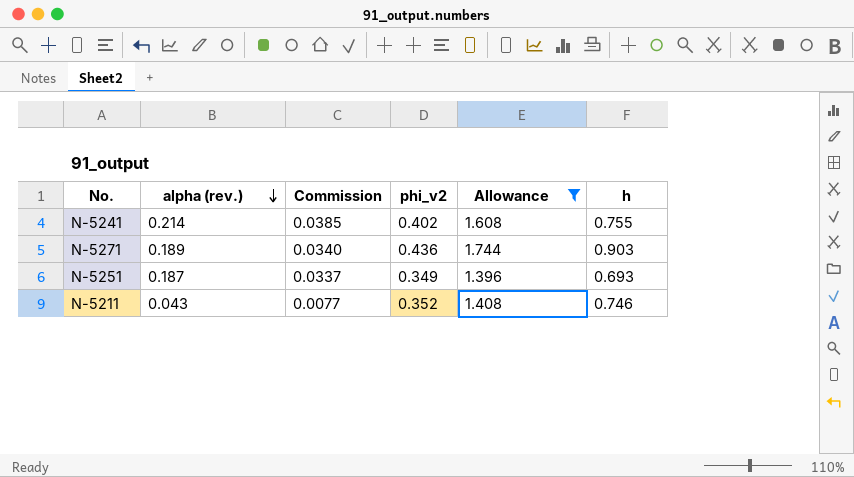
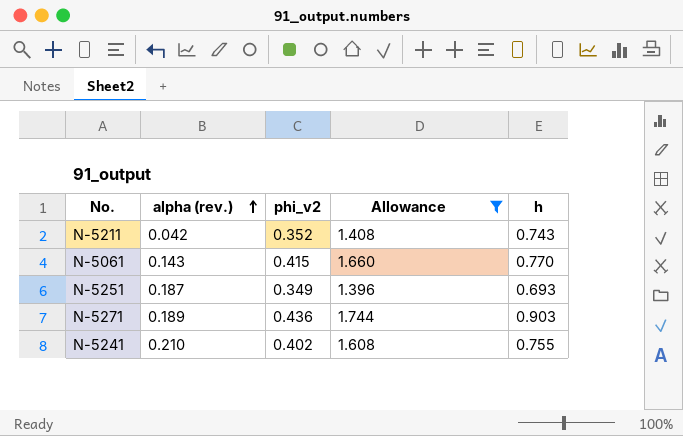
row order: alpha (rev.) descending -> alpha (rev.) ascending
column Commission | formula: [alpha (rev.)] * 0.18 -> none
N-5211 | alpha (rev.): 0.043 -> 0.042
N-5211 | h: 0.746 -> 0.743
row N-5061: none -> 0.143 | 0.415 | 1.660 | 0.770
N-5241 | alpha (rev.): 0.214 -> 0.210

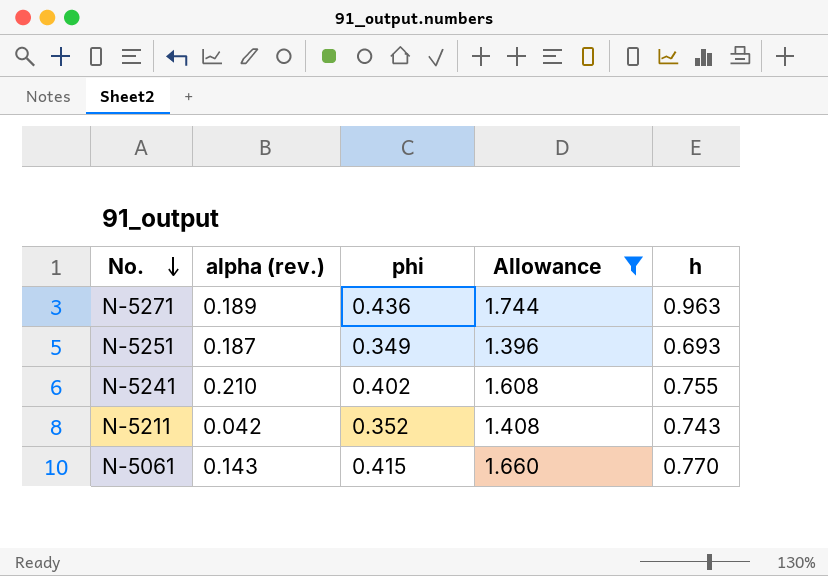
row order: alpha (rev.) ascending -> No. descending
column name: phi_v2 -> phi
N-5271 | h: 0.903 -> 0.963

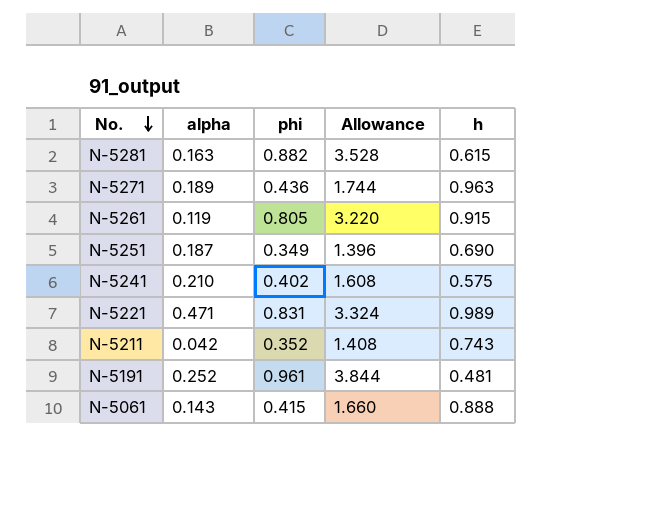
filter: Allowance <= 1.744 -> none
column name: alpha (rev.) -> alpha
N-5251 | h: 0.693 -> 0.690
N-5241 | h: 0.755 -> 0.575
N-5061 | h: 0.770 -> 0.888

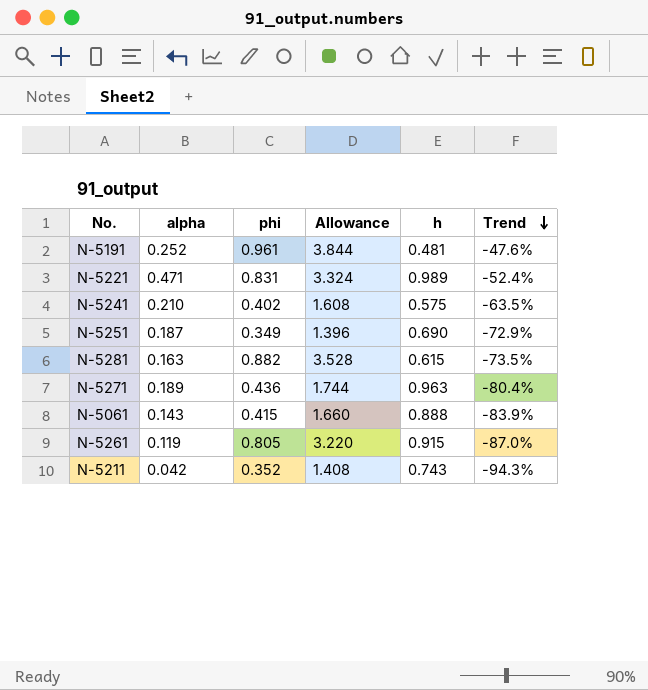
row order: No. descending -> Trend descending
column Trend | formula: none -> ([alpha] - [h]) / [h]

